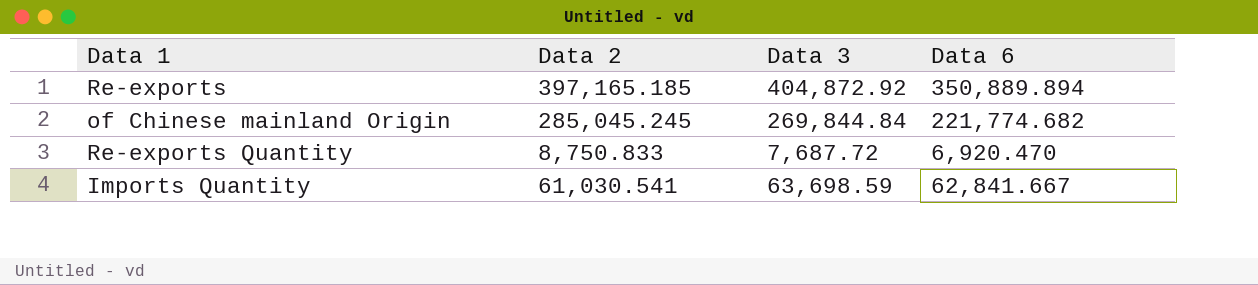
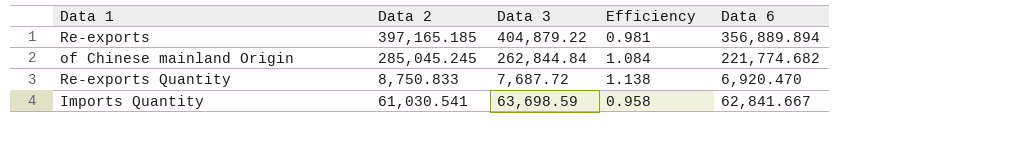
column Efficiency | formula: none -> [Data 2] / [Data 3]
Re-exports | Data 3: 404,872.92 -> 404,879.22
Re-exports | Data 6: 350,889.894 -> 356,889.894
of Chinese mainland Origin | Data 3: 269,844.84 -> 262,844.84

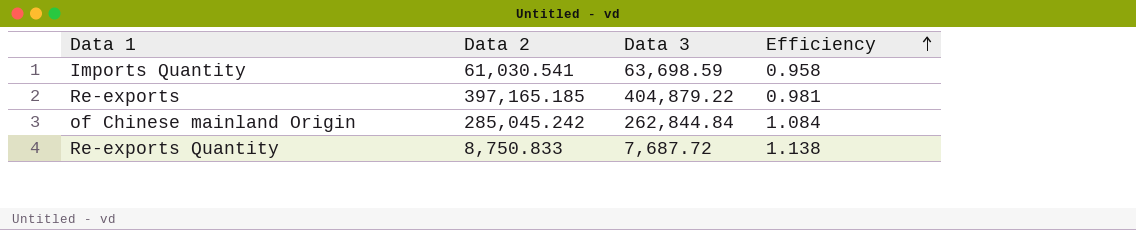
row order: none -> Efficiency ascending
column Data 6 | position: 5 -> none
of Chinese mainland Origin | Data 2: 285,045.245 -> 285,045.242

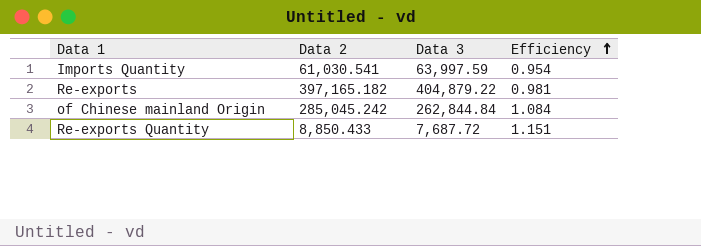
Imports Quantity | Data 3: 63,698.59 -> 63,997.59
Imports Quantity | Efficiency: 0.958 -> 0.954
Re-exports | Data 2: 397,165.185 -> 397,165.182
Re-exports Quantity | Data 2: 8,750.833 -> 8,850.433
Re-exports Quantity | Efficiency: 1.138 -> 1.151

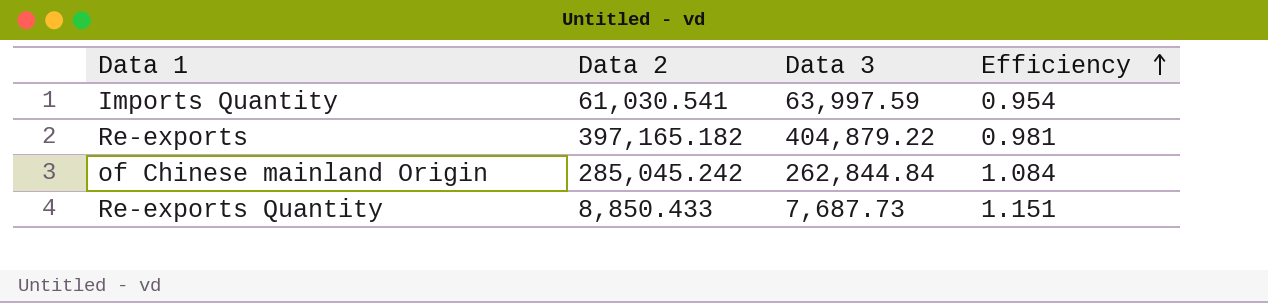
Re-exports Quantity | Data 3: 7,687.72 -> 7,687.73

